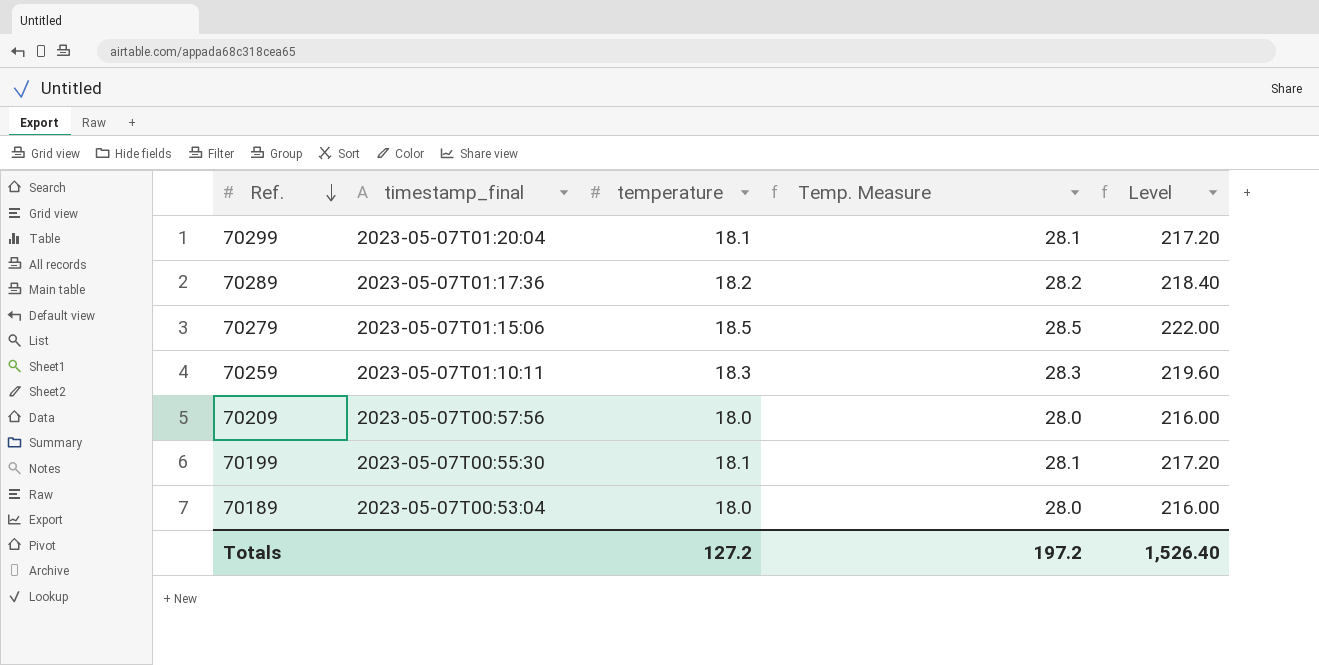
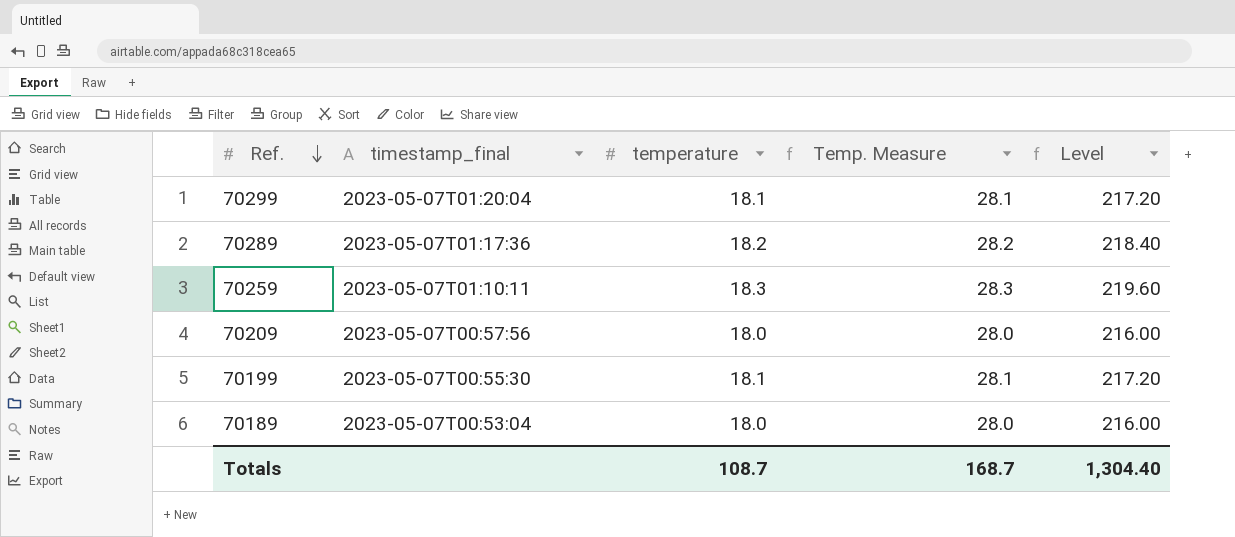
row 70279: 2023-05-07T01:15:06 | 18.5 | 28.5 | 222.00 -> none
Totals | temperature: 127.2 -> 108.7
Totals | Temp. Measure: 197.2 -> 168.7
Totals | Level: 1,526.40 -> 1,304.40

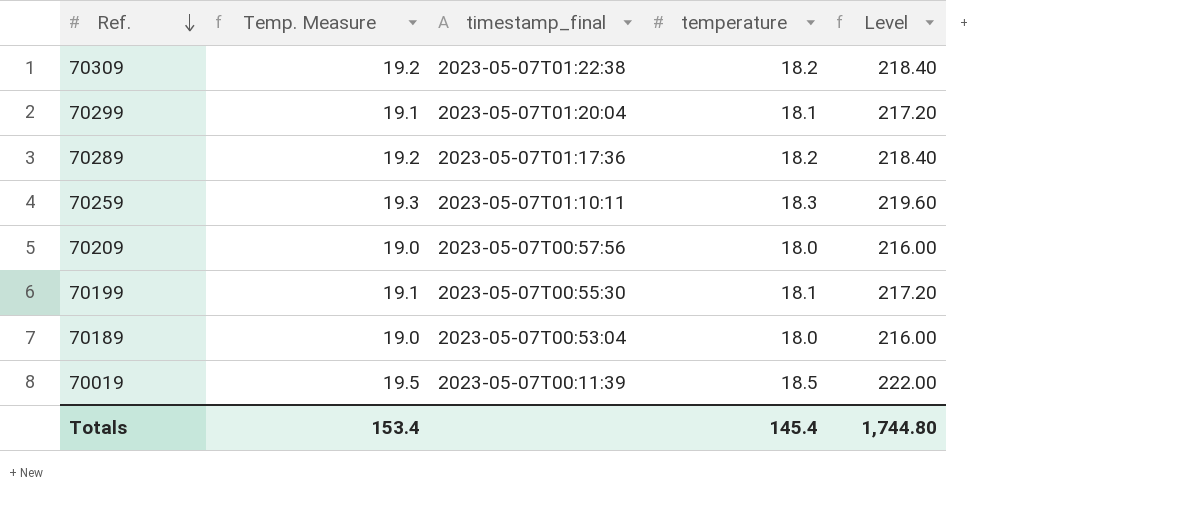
column Temp. Measure | formula: [temperature] + 10 -> [temperature] + 1
column Temp. Measure | position: 4 -> 2
row 70309: none -> 19.2 | 2023-05-07T01:22:38 | 18.2 | 218.40
row 70019: none -> 19.5 | 2023-05-07T00:11:39 | 18.5 | 222.00
Totals | Temp. Measure: 168.7 -> 153.4
Totals | temperature: 108.7 -> 145.4
Totals | Level: 1,304.40 -> 1,744.80

